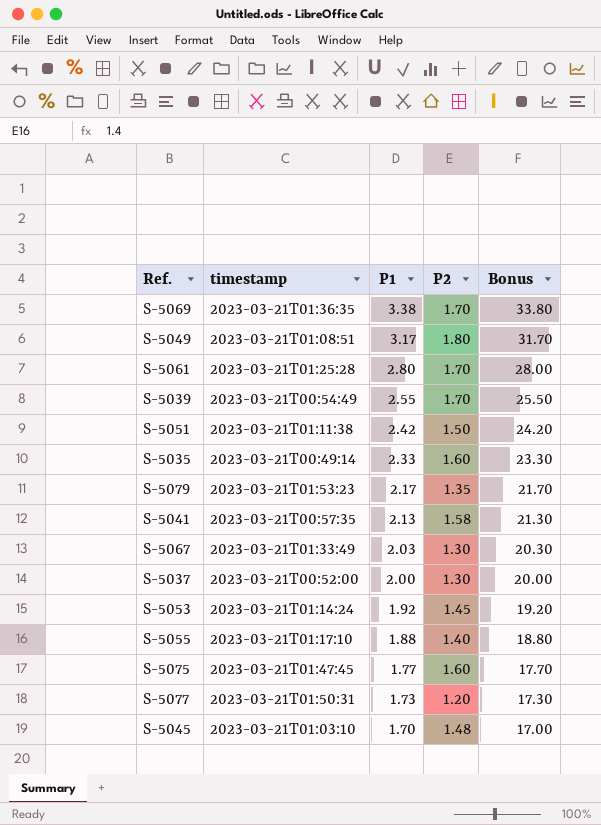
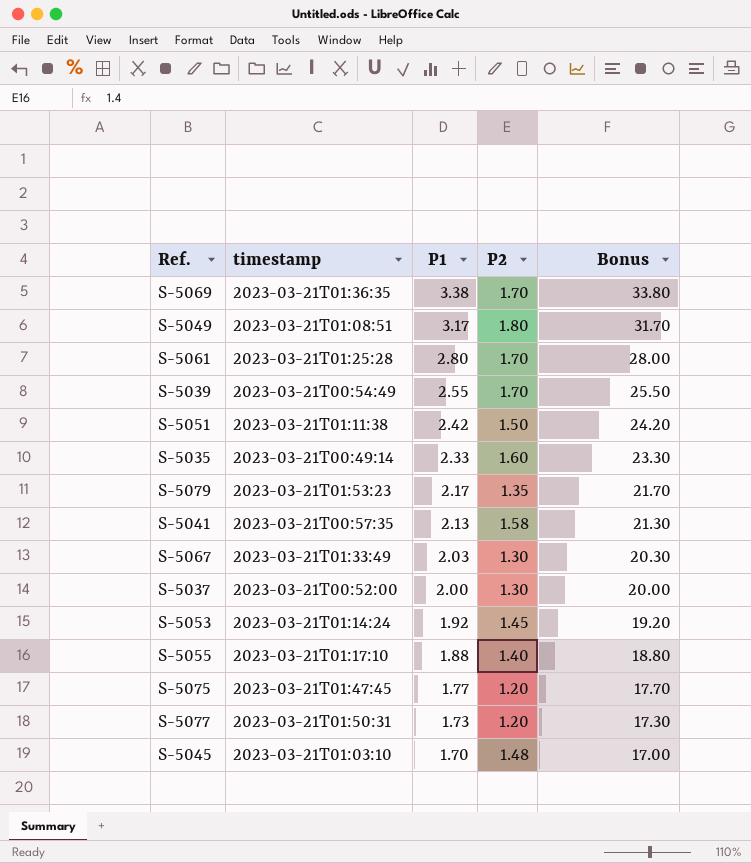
S-5075 | P2: 1.60 -> 1.20

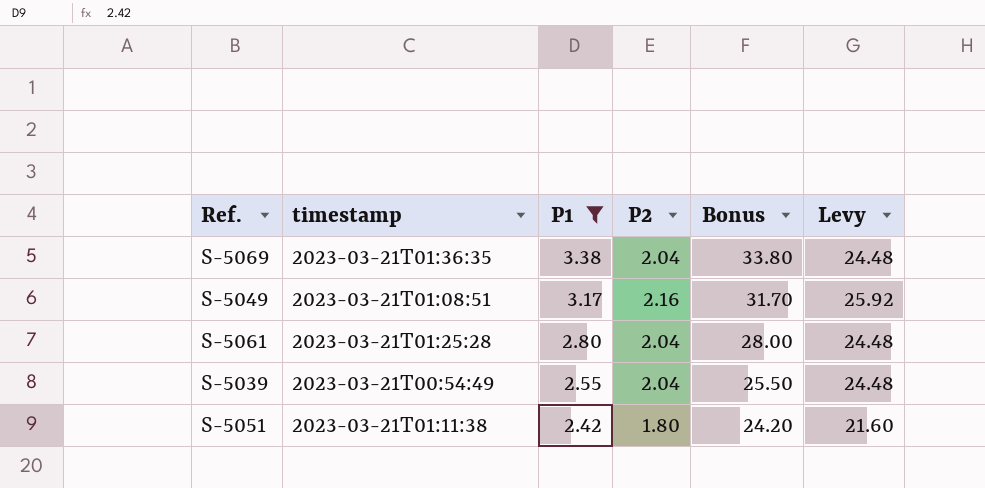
filter: none -> P1 >= 2.42
column Levy | formula: none -> [P2] * 12
S-5069 | P2: 1.70 -> 2.04
S-5049 | P2: 1.80 -> 2.16
S-5061 | P2: 1.70 -> 2.04
S-5039 | P2: 1.70 -> 2.04
S-5051 | P2: 1.50 -> 1.80

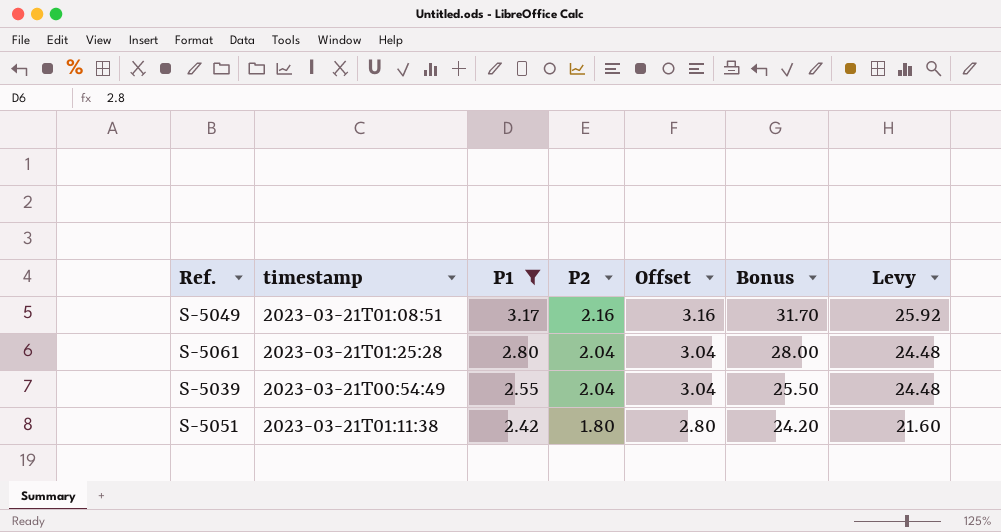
column Offset | formula: none -> [P2] + 1
row S-5069: 2023-03-21T01:36:35 | 3.38 | 2.04 | 33.80 | 24.48 -> none

